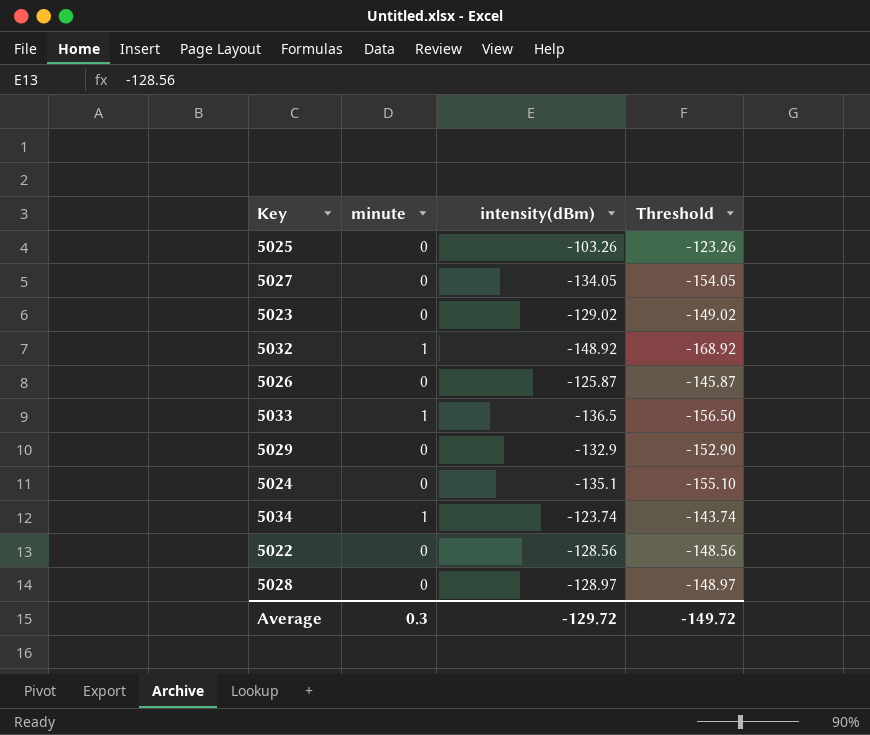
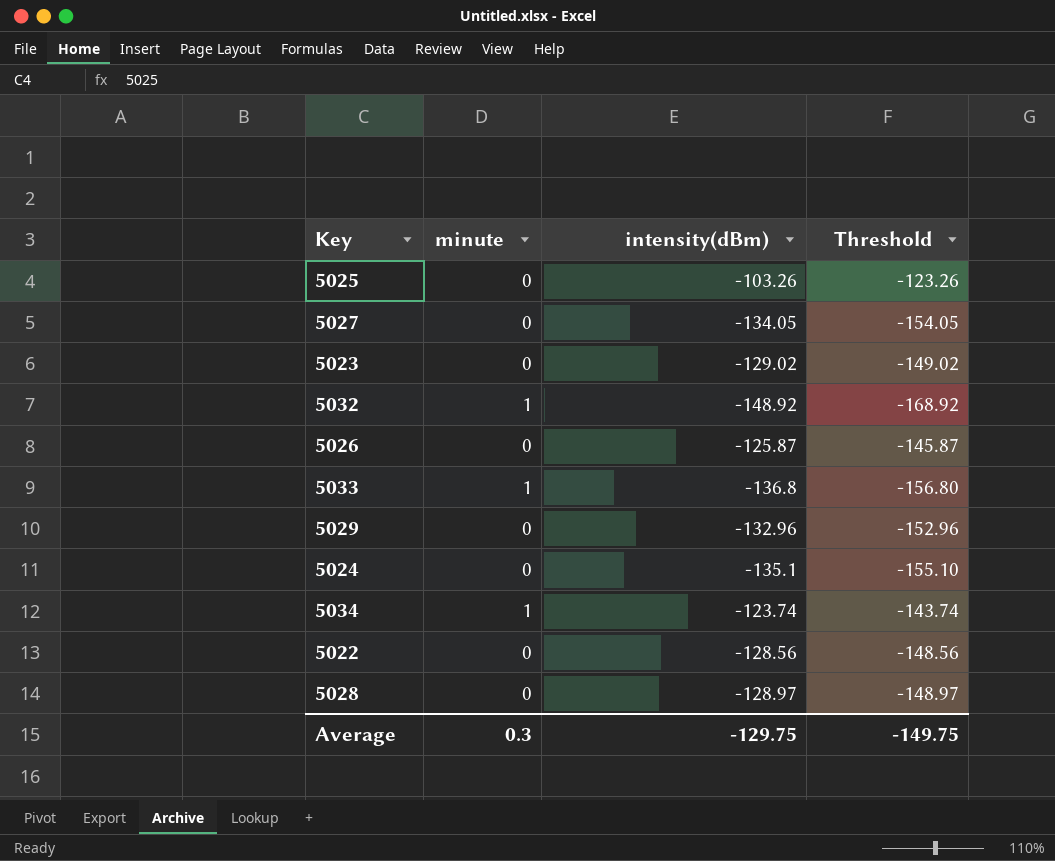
5033 | intensity(dBm): -136.5 -> -136.8
5033 | Threshold: -156.50 -> -156.80
5029 | intensity(dBm): -132.9 -> -132.96
5029 | Threshold: -152.90 -> -152.96
Average | intensity(dBm): -129.72 -> -129.75
Average | Threshold: -149.72 -> -149.75

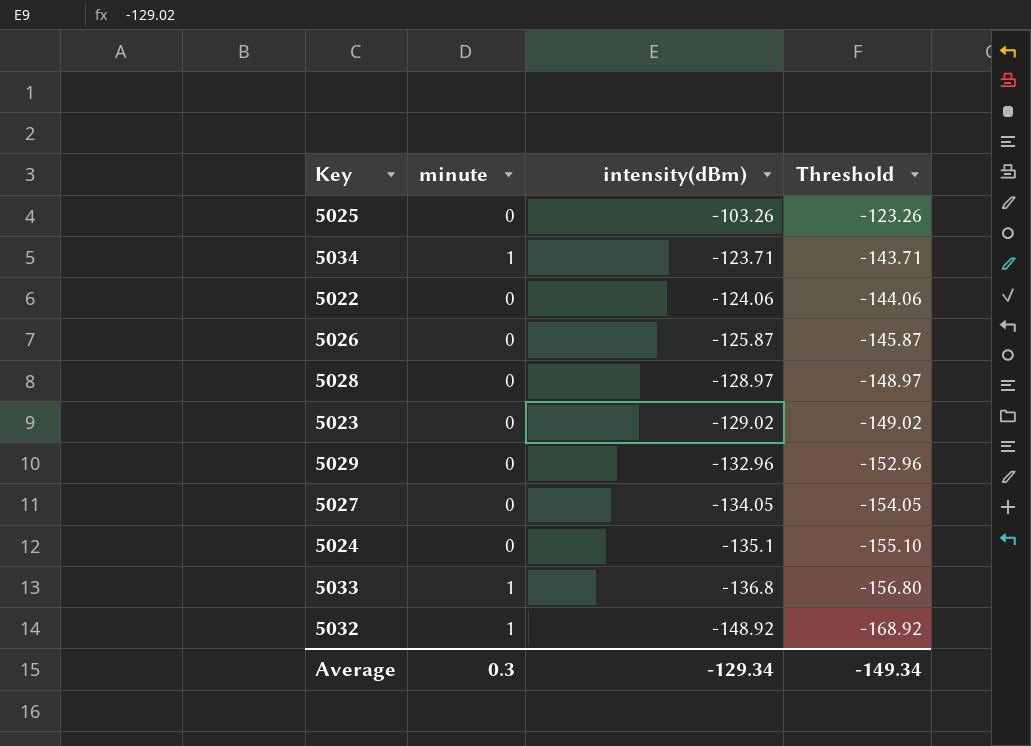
row order: none -> intensity(dBm) descending
5034 | intensity(dBm): -123.74 -> -123.71
5034 | Threshold: -143.74 -> -143.71
5022 | intensity(dBm): -128.56 -> -124.06
5022 | Threshold: -148.56 -> -144.06
Average | intensity(dBm): -129.75 -> -129.34
Average | Threshold: -149.75 -> -149.34

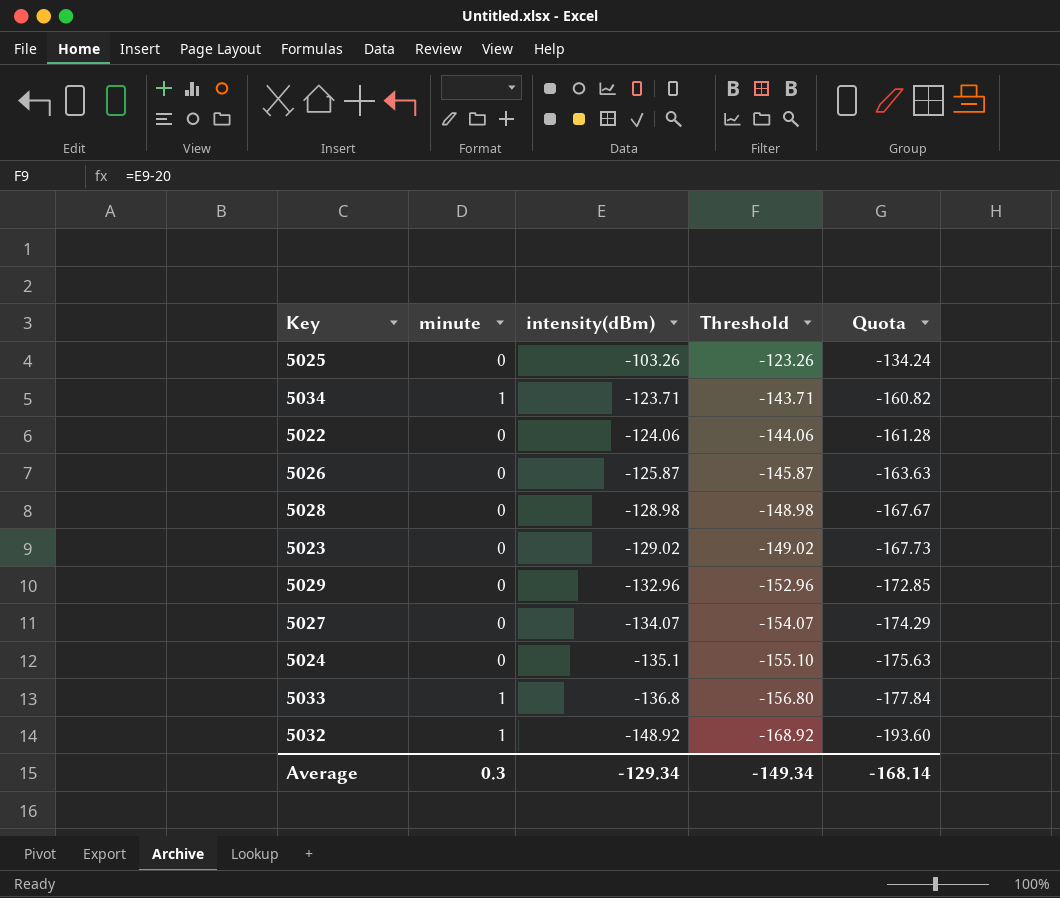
column Quota | formula: none -> [intensity(dBm)] * 1.3
5028 | intensity(dBm): -128.97 -> -128.98
5028 | Threshold: -148.97 -> -148.98
5027 | intensity(dBm): -134.05 -> -134.07
5027 | Threshold: -154.05 -> -154.07

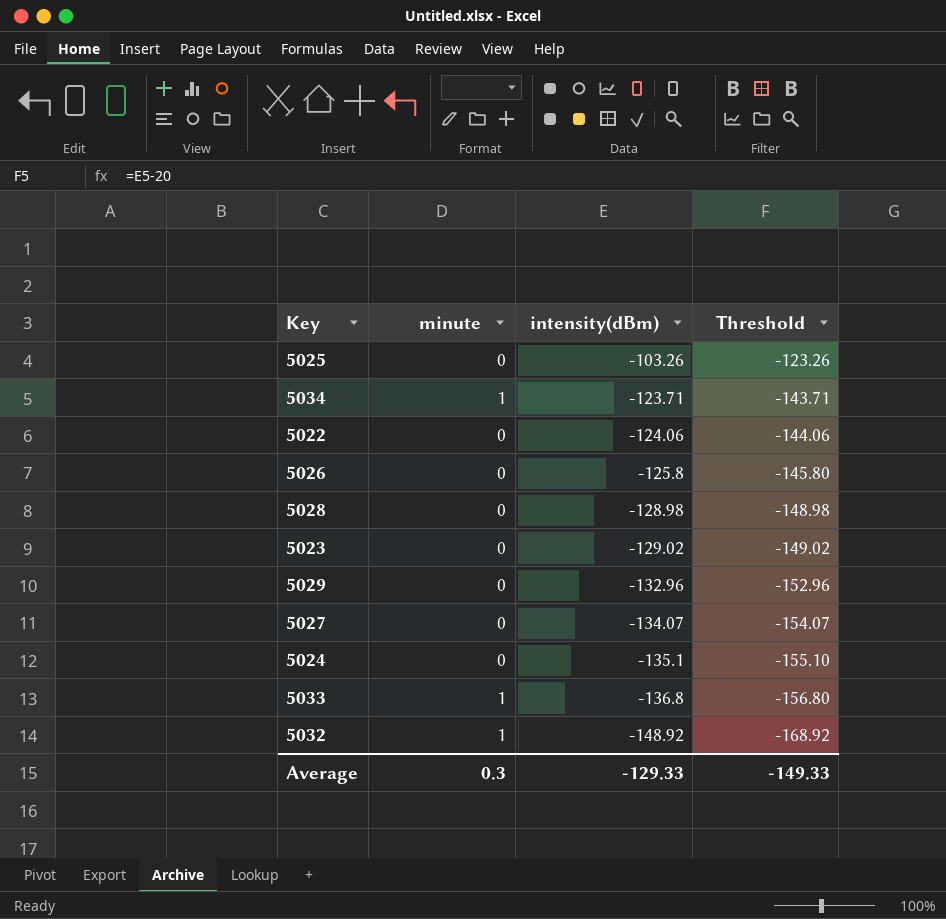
column Quota | formula: [intensity(dBm)] * 1.3 -> none
5026 | intensity(dBm): -125.87 -> -125.8
5026 | Threshold: -145.87 -> -145.80
Average | intensity(dBm): -129.34 -> -129.33
Average | Threshold: -149.34 -> -149.33

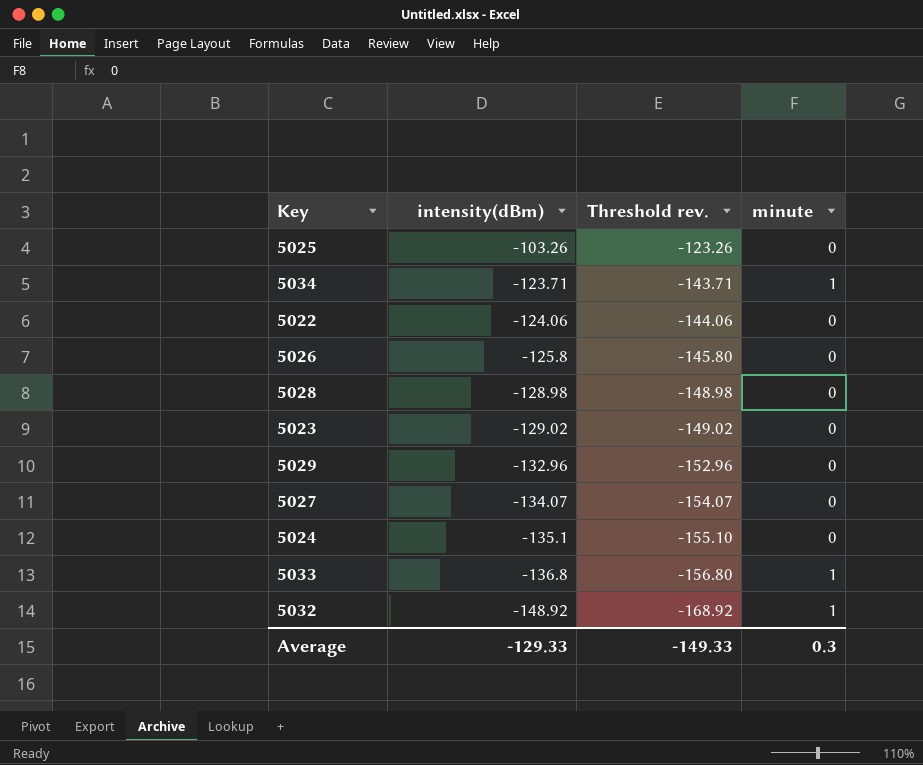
column name: Threshold -> Threshold rev.
column minute | position: 2 -> 4

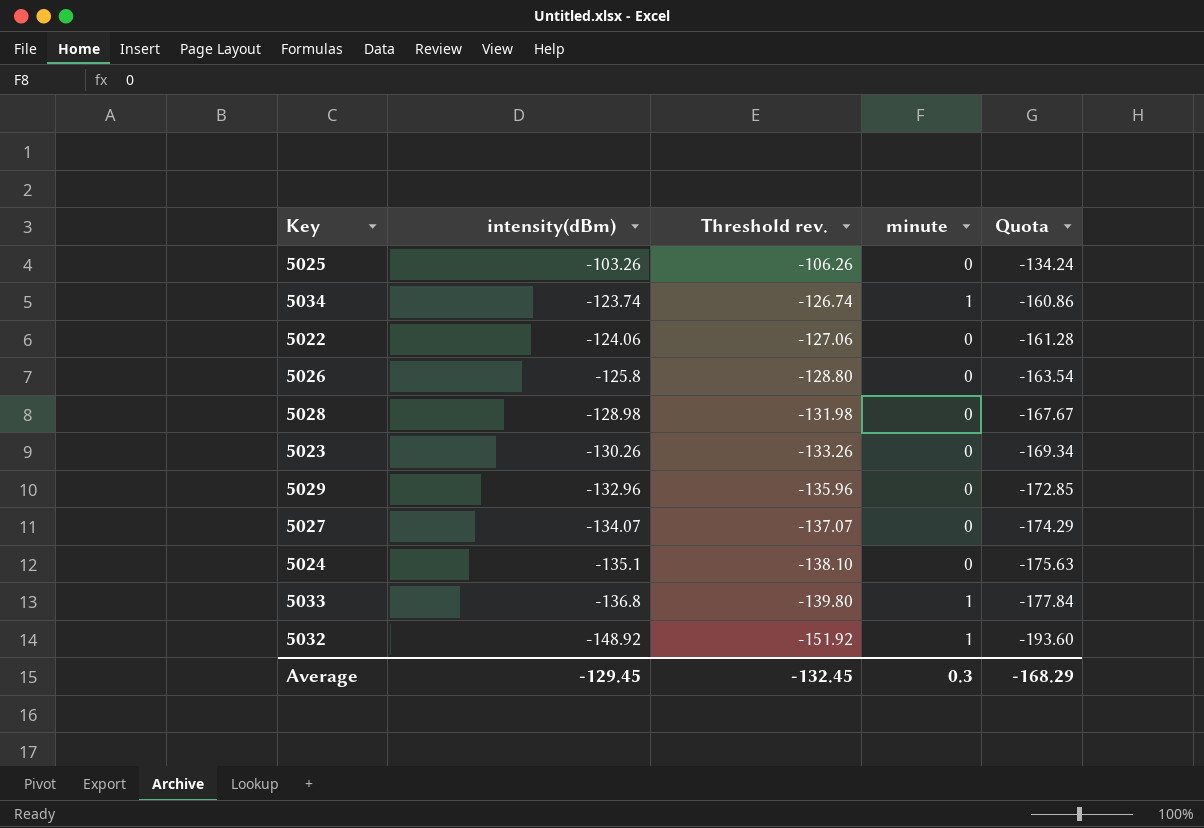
column Threshold rev. | formula: [intensity(dBm)] - 20 -> [intensity(dBm)] - 3
column Quota | formula: none -> [intensity(dBm)] * 1.3
5034 | intensity(dBm): -123.71 -> -123.74
5023 | intensity(dBm): -129.02 -> -130.26
Average | intensity(dBm): -129.33 -> -129.45
Average | Threshold rev.: -149.33 -> -132.45

